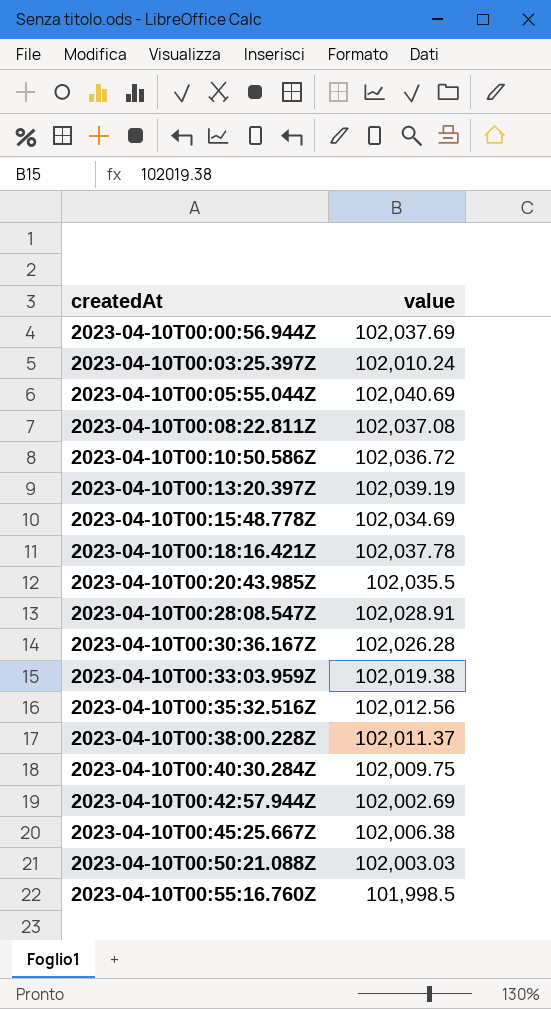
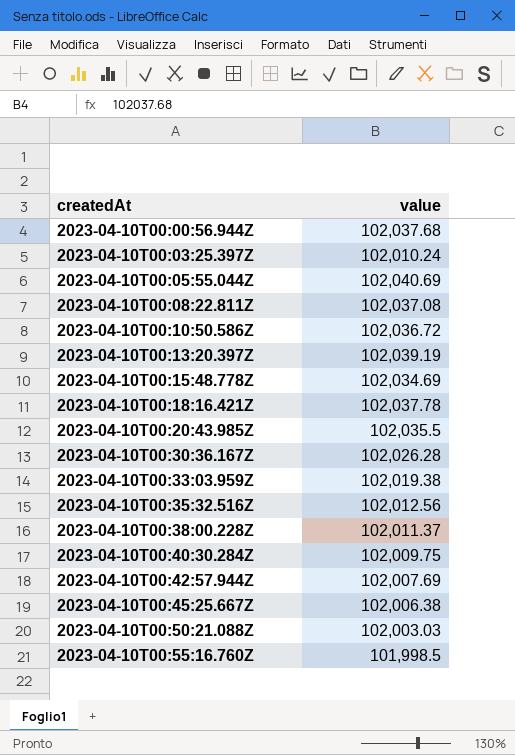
row 2023-04-10T00:28:08.547Z: 102,028.91 -> none
2023-04-10T00:00:56.944Z | value: 102,037.69 -> 102,037.68
2023-04-10T00:42:57.944Z | value: 102,002.69 -> 102,007.69

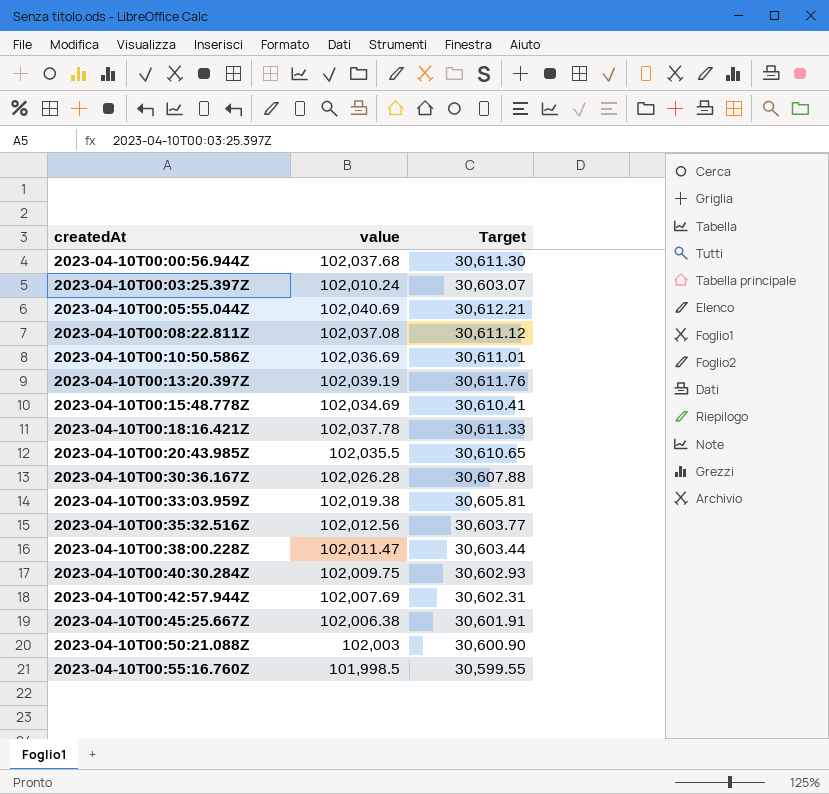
column Target | formula: none -> [value] * 0.3
2023-04-10T00:10:50.586Z | value: 102,036.72 -> 102,036.69
2023-04-10T00:38:00.228Z | value: 102,011.37 -> 102,011.47
2023-04-10T00:50:21.088Z | value: 102,003.03 -> 102,003

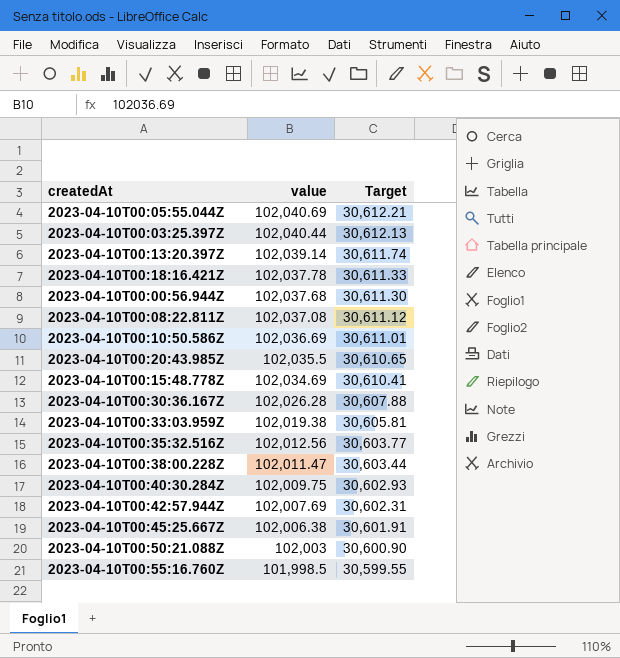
row order: createdAt ascending -> value descending
2023-04-10T00:03:25.397Z | value: 102,010.24 -> 102,040.44
2023-04-10T00:03:25.397Z | Target: 30,603.07 -> 30,612.13
2023-04-10T00:13:20.397Z | value: 102,039.19 -> 102,039.14
2023-04-10T00:13:20.397Z | Target: 30,611.76 -> 30,611.74

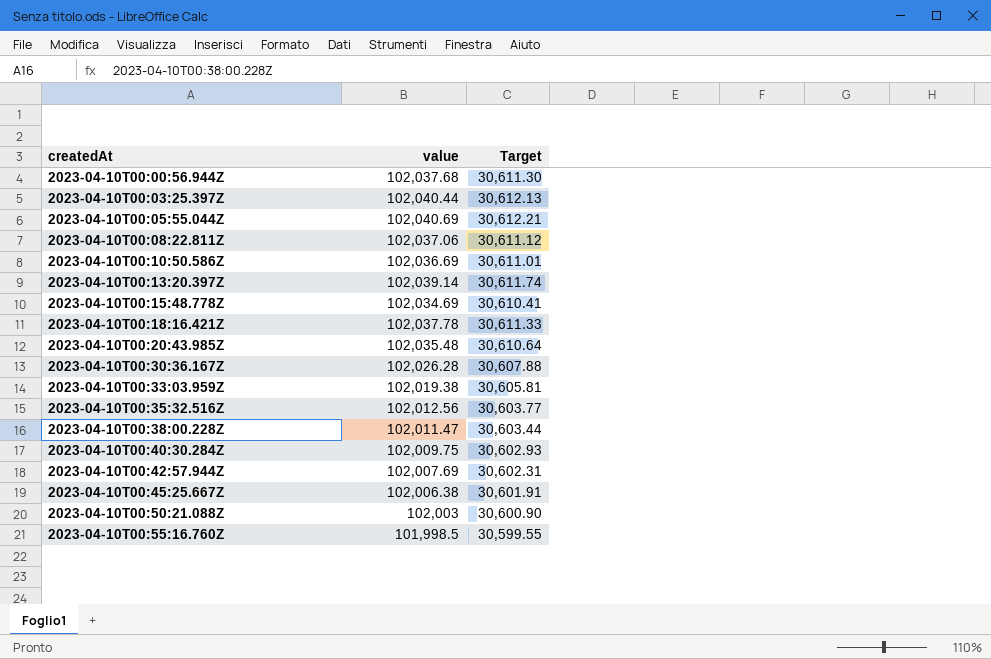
row order: value descending -> createdAt ascending
2023-04-10T00:08:22.811Z | value: 102,037.08 -> 102,037.06
2023-04-10T00:20:43.985Z | value: 102,035.5 -> 102,035.48
2023-04-10T00:20:43.985Z | Target: 30,610.65 -> 30,610.64

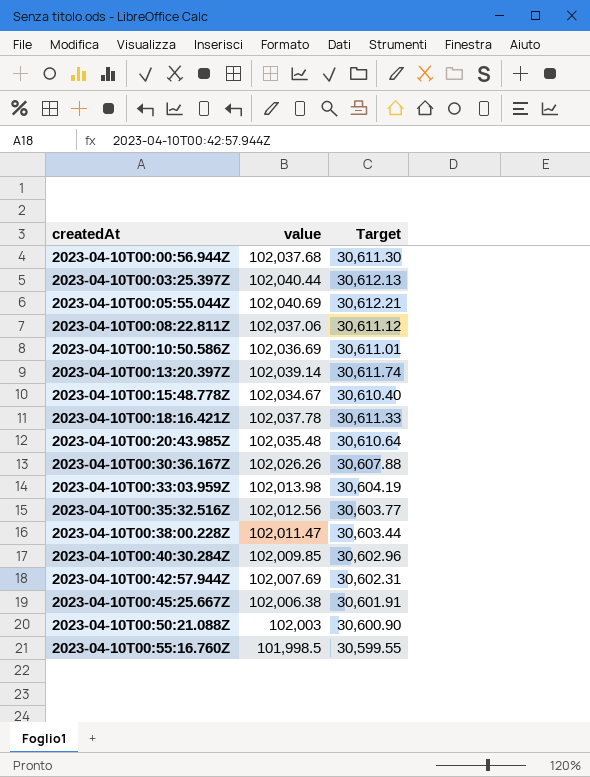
2023-04-10T00:15:48.778Z | value: 102,034.69 -> 102,034.67
2023-04-10T00:15:48.778Z | Target: 30,610.41 -> 30,610.40
2023-04-10T00:30:36.167Z | value: 102,026.28 -> 102,026.26
2023-04-10T00:33:03.959Z | value: 102,019.38 -> 102,013.98
2023-04-10T00:33:03.959Z | Target: 30,605.81 -> 30,604.19
2023-04-10T00:40:30.284Z | value: 102,009.75 -> 102,009.85
2023-04-10T00:40:30.284Z | Target: 30,602.93 -> 30,602.96

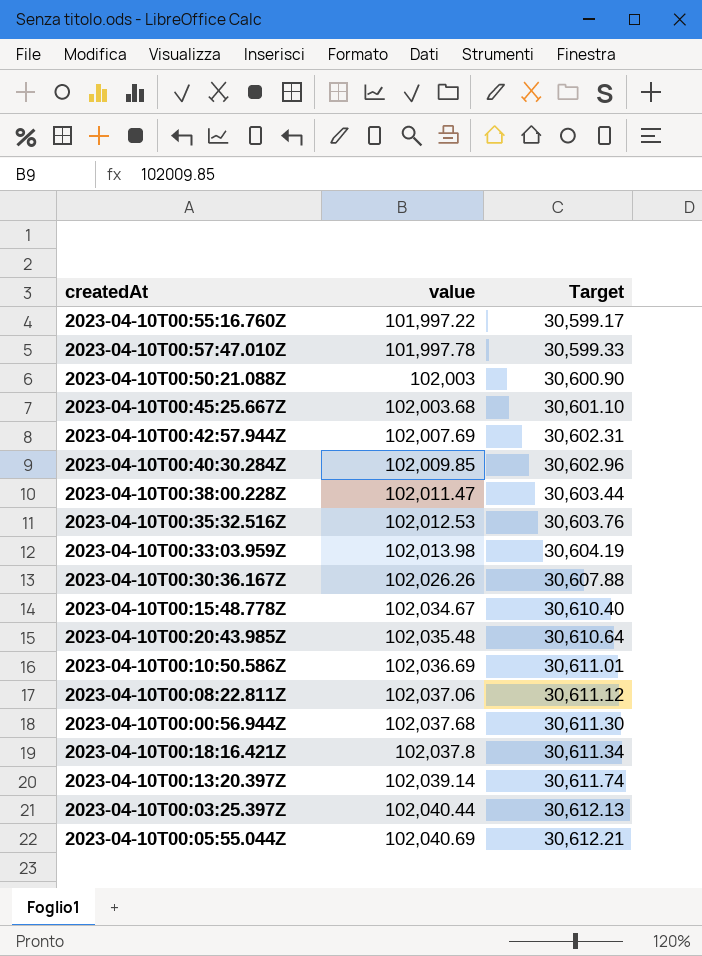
row order: createdAt ascending -> value ascending
2023-04-10T00:55:16.760Z | value: 101,998.5 -> 101,997.22
2023-04-10T00:55:16.760Z | Target: 30,599.55 -> 30,599.17
row 2023-04-10T00:57:47.010Z: none -> 101,997.78 | 30,599.33
2023-04-10T00:45:25.667Z | value: 102,006.38 -> 102,003.68
2023-04-10T00:45:25.667Z | Target: 30,601.91 -> 30,601.10
2023-04-10T00:35:32.516Z | value: 102,012.56 -> 102,012.53
2023-04-10T00:35:32.516Z | Target: 30,603.77 -> 30,603.76
2023-04-10T00:18:16.421Z | value: 102,037.78 -> 102,037.8
2023-04-10T00:18:16.421Z | Target: 30,611.33 -> 30,611.34

